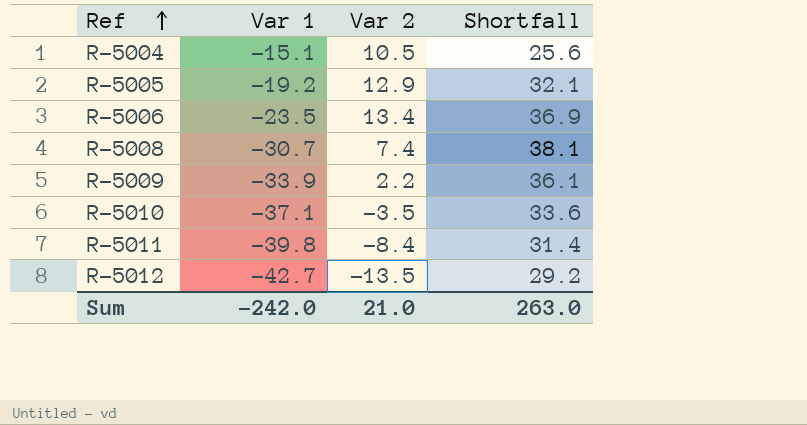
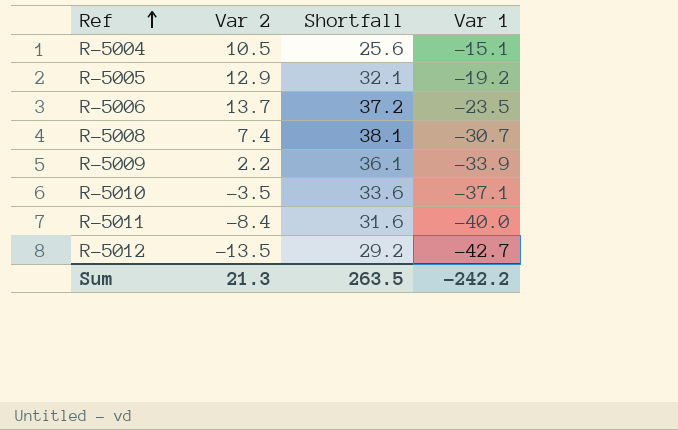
column Var 1 | position: 2 -> 4
R-5006 | Var 2: 13.4 -> 13.7
R-5006 | Shortfall: 36.9 -> 37.2
R-5011 | Shortfall: 31.4 -> 31.6
R-5011 | Var 1: -39.8 -> -40.0
Sum | Var 2: 21.0 -> 21.3
Sum | Shortfall: 263.0 -> 263.5
Sum | Var 1: -242.0 -> -242.2

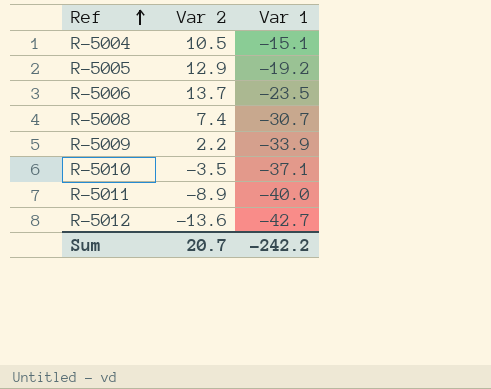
column Shortfall | formula: [Var 2] - [Var 1] -> none
R-5011 | Var 2: -8.4 -> -8.9
R-5012 | Var 2: -13.5 -> -13.6
Sum | Var 2: 21.3 -> 20.7

